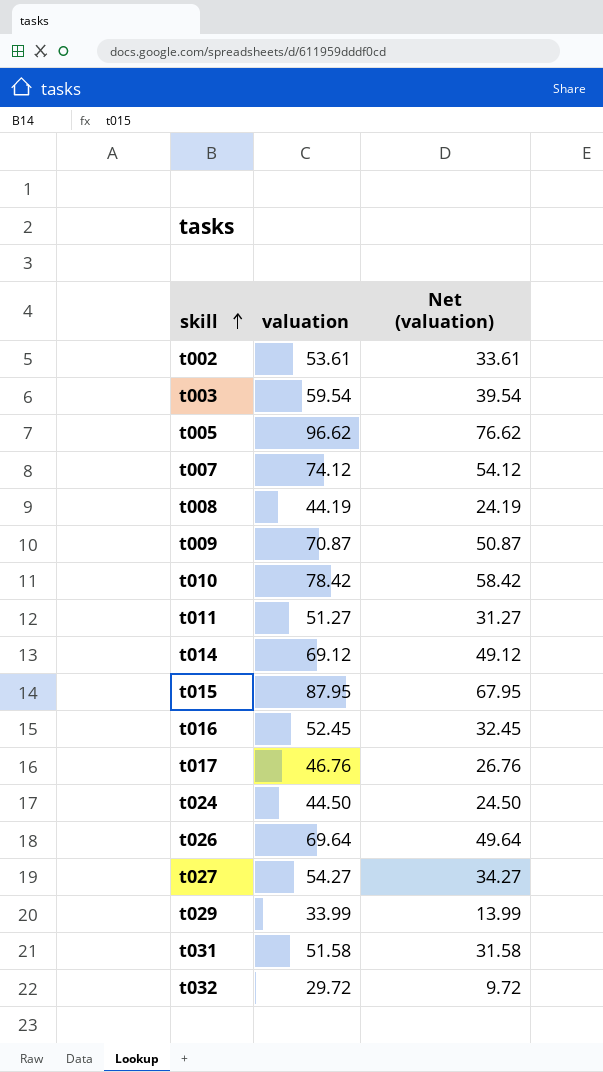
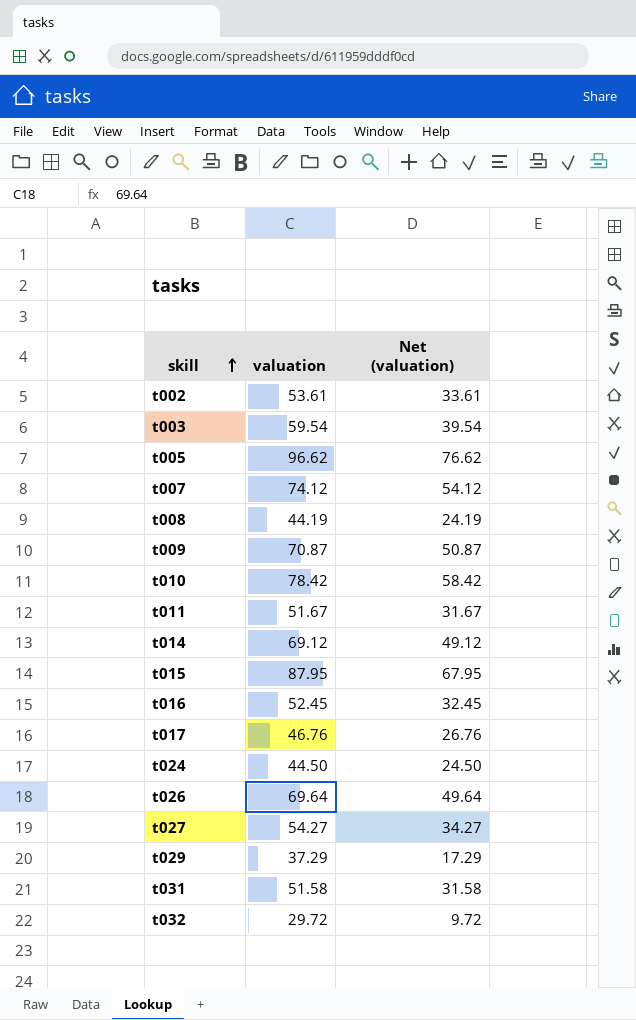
t011 | valuation: 51.27 -> 51.67
t011 | Net (valuation): 31.27 -> 31.67
t029 | valuation: 33.99 -> 37.29
t029 | Net (valuation): 13.99 -> 17.29

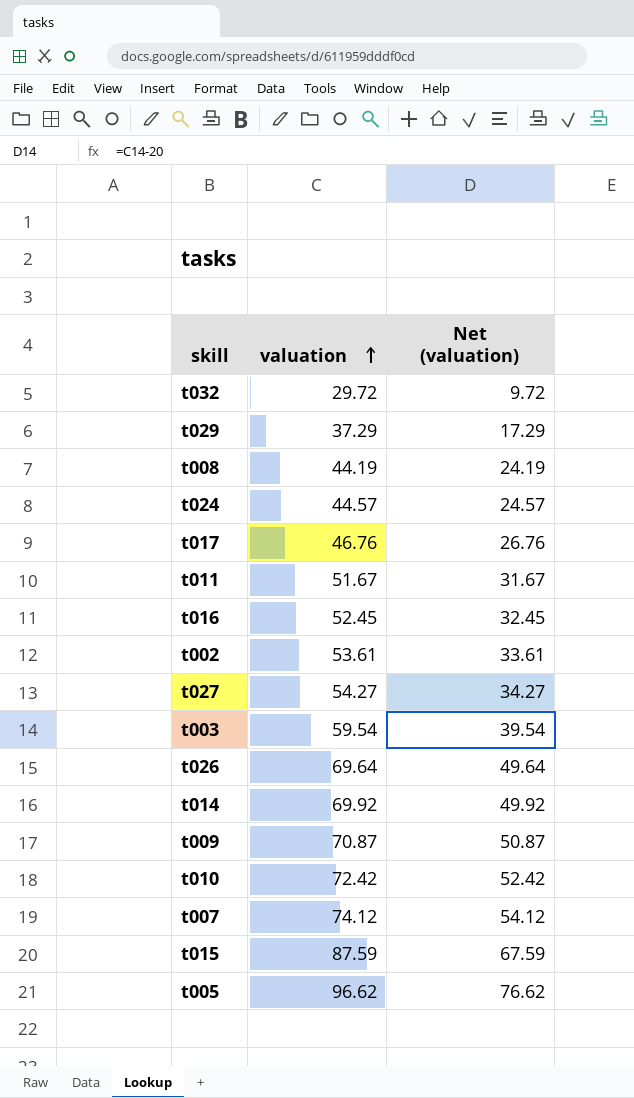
row order: skill ascending -> valuation ascending
row t031: 51.58 | 31.58 -> none
t024 | valuation: 44.50 -> 44.57
t024 | Net (valuation): 24.50 -> 24.57
t014 | valuation: 69.12 -> 69.92
t014 | Net (valuation): 49.12 -> 49.92
t010 | valuation: 78.42 -> 72.42
t010 | Net (valuation): 58.42 -> 52.42
t015 | valuation: 87.95 -> 87.59
t015 | Net (valuation): 67.95 -> 67.59

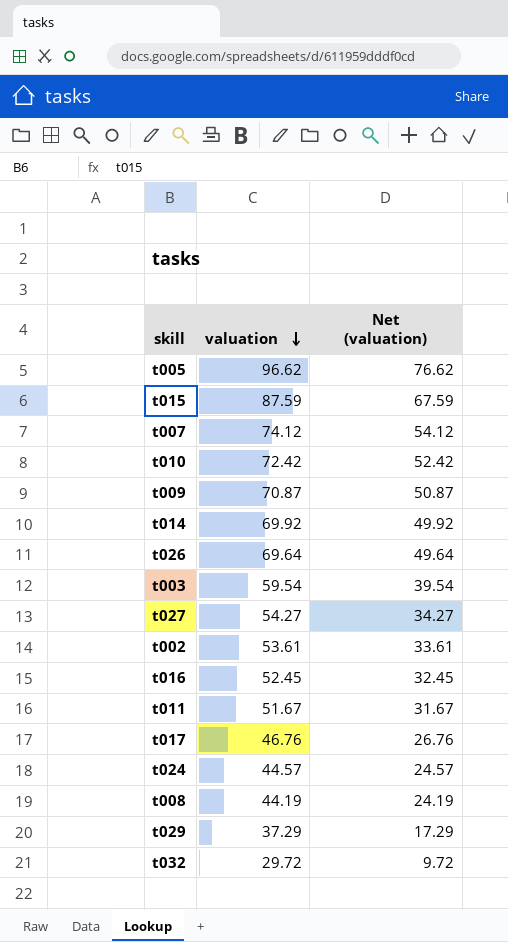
row order: valuation ascending -> valuation descending

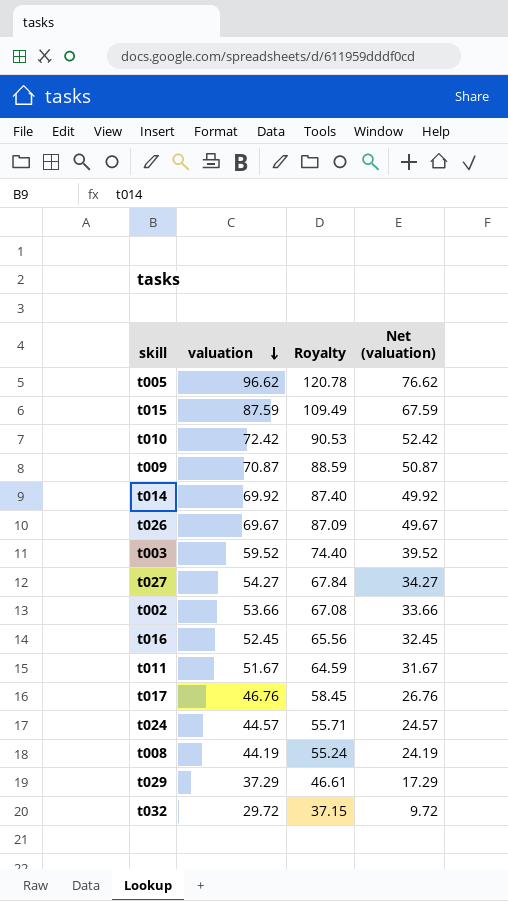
column Royalty | formula: none -> [valuation] * 1.25
row t007: 74.12 | 54.12 -> none
t026 | valuation: 69.64 -> 69.67
t026 | Net (valuation): 49.64 -> 49.67
t003 | valuation: 59.54 -> 59.52
t003 | Net (valuation): 39.54 -> 39.52
t002 | valuation: 53.61 -> 53.66
t002 | Net (valuation): 33.61 -> 33.66

